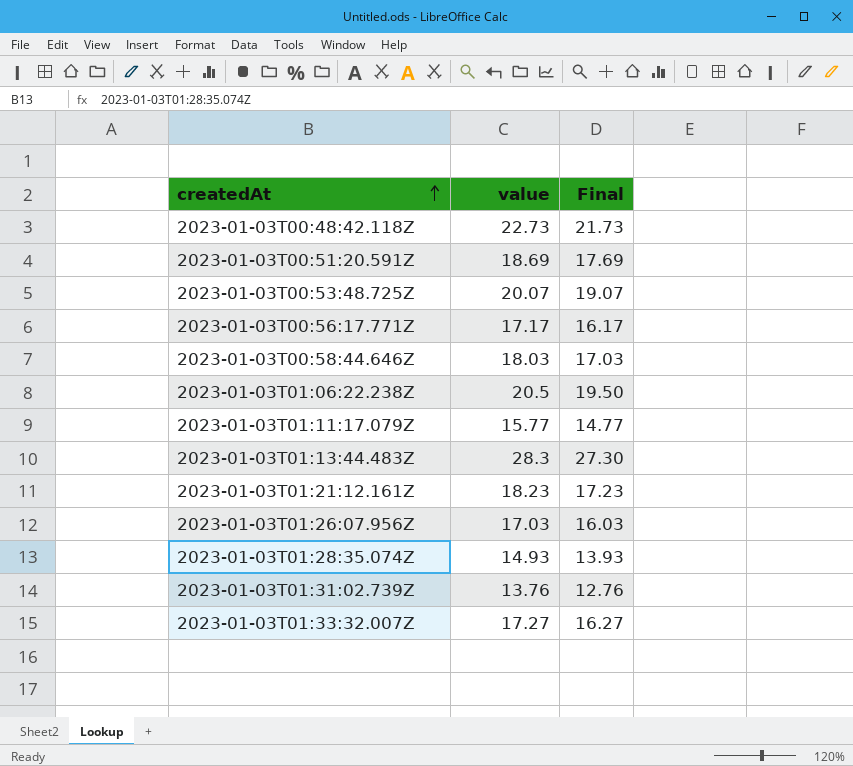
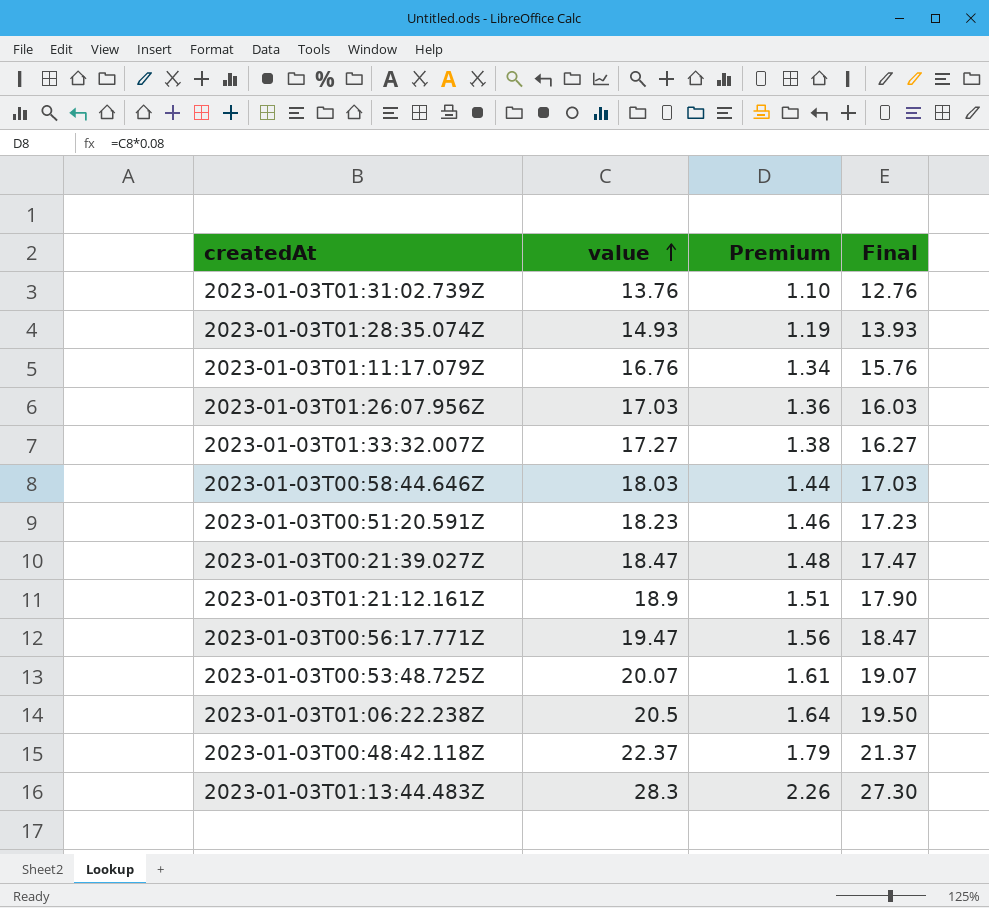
row order: createdAt ascending -> value ascending
column Premium | formula: none -> [value] * 0.08
2023-01-03T01:11:17.079Z | value: 15.77 -> 16.76
2023-01-03T01:11:17.079Z | Final: 14.77 -> 15.76
2023-01-03T00:51:20.591Z | value: 18.69 -> 18.23
2023-01-03T00:51:20.591Z | Final: 17.69 -> 17.23
row 2023-01-03T00:21:39.027Z: none -> 18.47 | 1.48 | 17.47
2023-01-03T01:21:12.161Z | value: 18.23 -> 18.9
2023-01-03T01:21:12.161Z | Final: 17.23 -> 17.90
2023-01-03T00:56:17.771Z | value: 17.17 -> 19.47
2023-01-03T00:56:17.771Z | Final: 16.17 -> 18.47
2023-01-03T00:48:42.118Z | value: 22.73 -> 22.37
2023-01-03T00:48:42.118Z | Final: 21.73 -> 21.37

